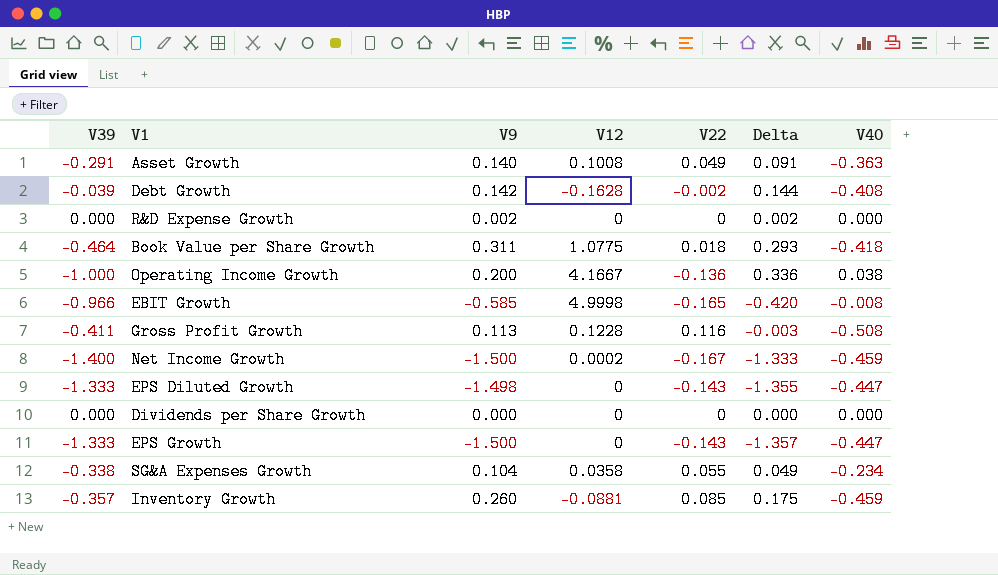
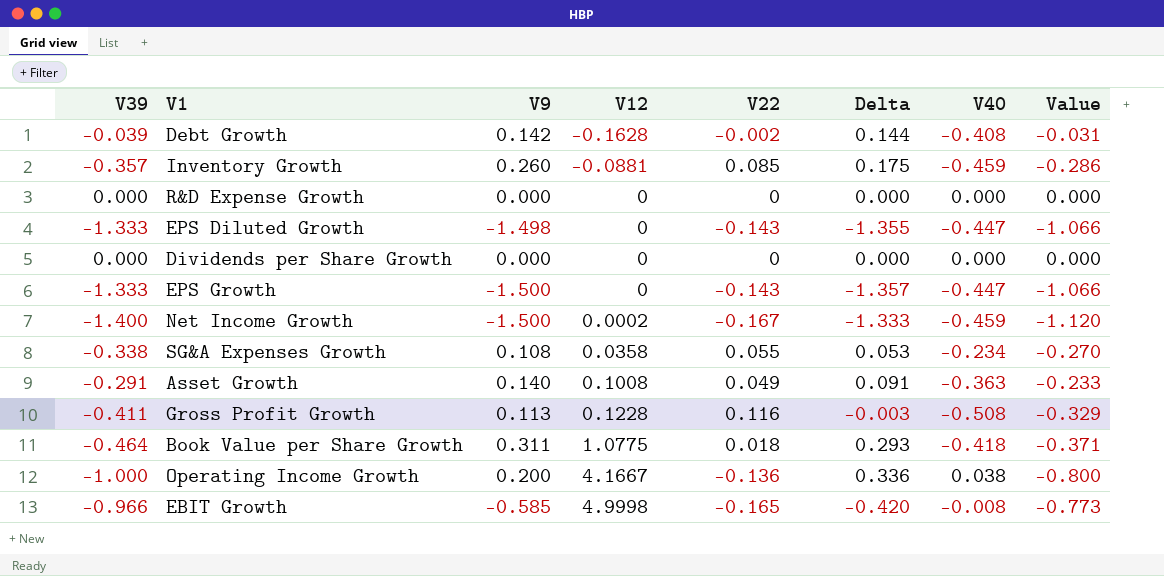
row order: none -> V12 ascending
column Value | formula: none -> [V39] * 0.8
R&D Expense Growth | V9: 0.002 -> 0.000
R&D Expense Growth | Delta: 0.002 -> 0.000
SG&A Expenses Growth | V9: 0.104 -> 0.108
SG&A Expenses Growth | Delta: 0.049 -> 0.053

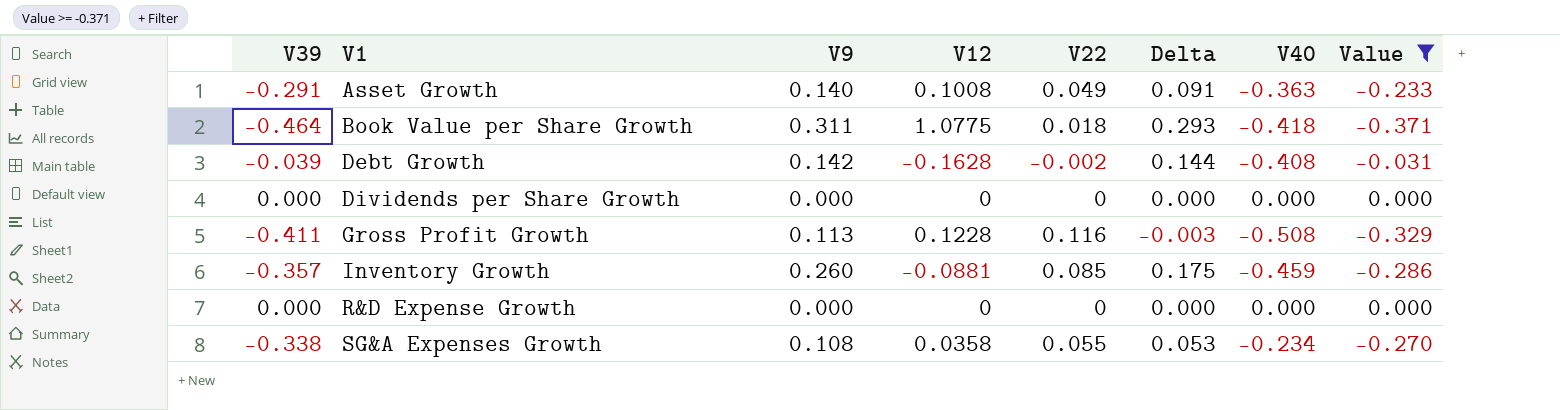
filter: none -> Value >= -0.371
row order: V12 ascending -> V1 ascending

